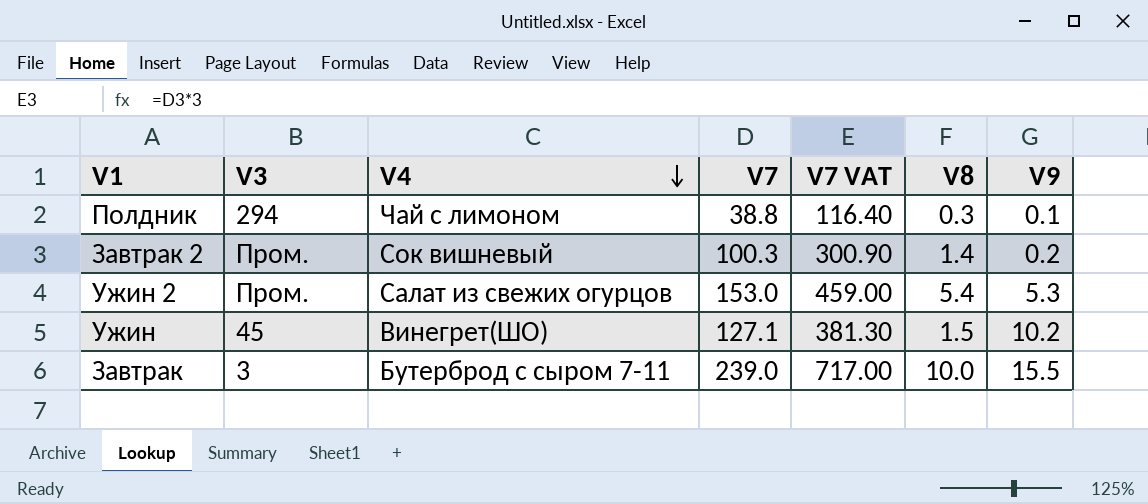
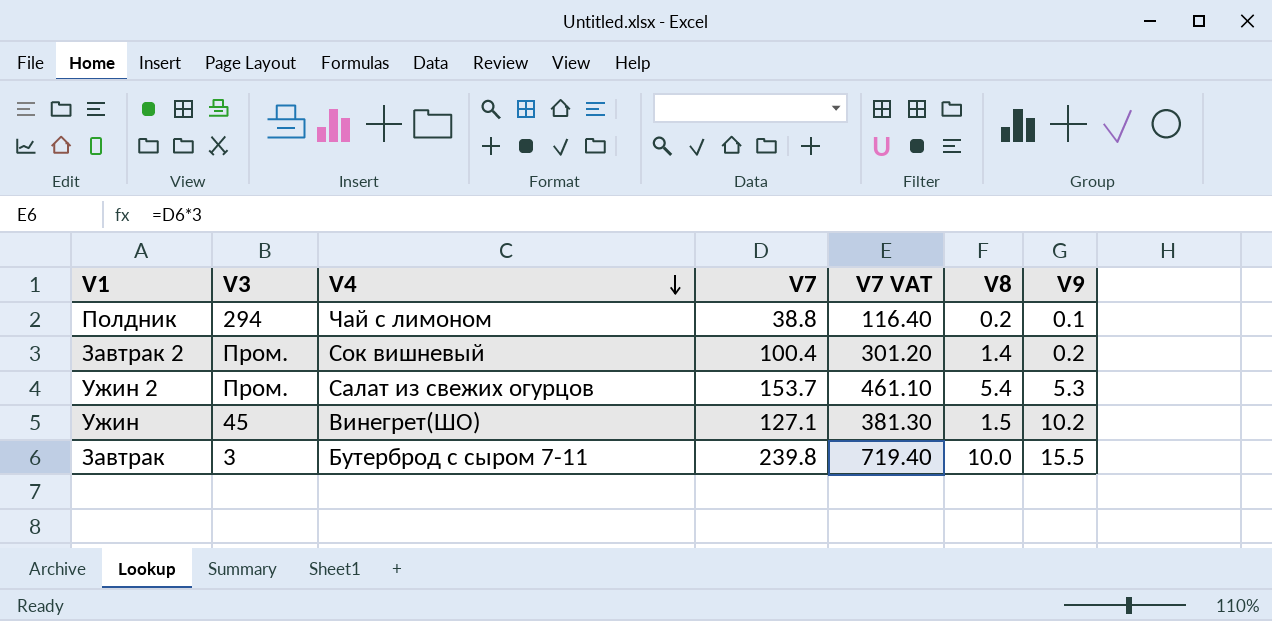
Полдник | V8: 0.3 -> 0.2
Завтрак 2 | V7: 100.3 -> 100.4
Завтрак 2 | V7 VAT: 300.90 -> 301.20
Ужин 2 | V7: 153.0 -> 153.7
Ужин 2 | V7 VAT: 459.00 -> 461.10
Завтрак | V7: 239.0 -> 239.8
Завтрак | V7 VAT: 717.00 -> 719.40

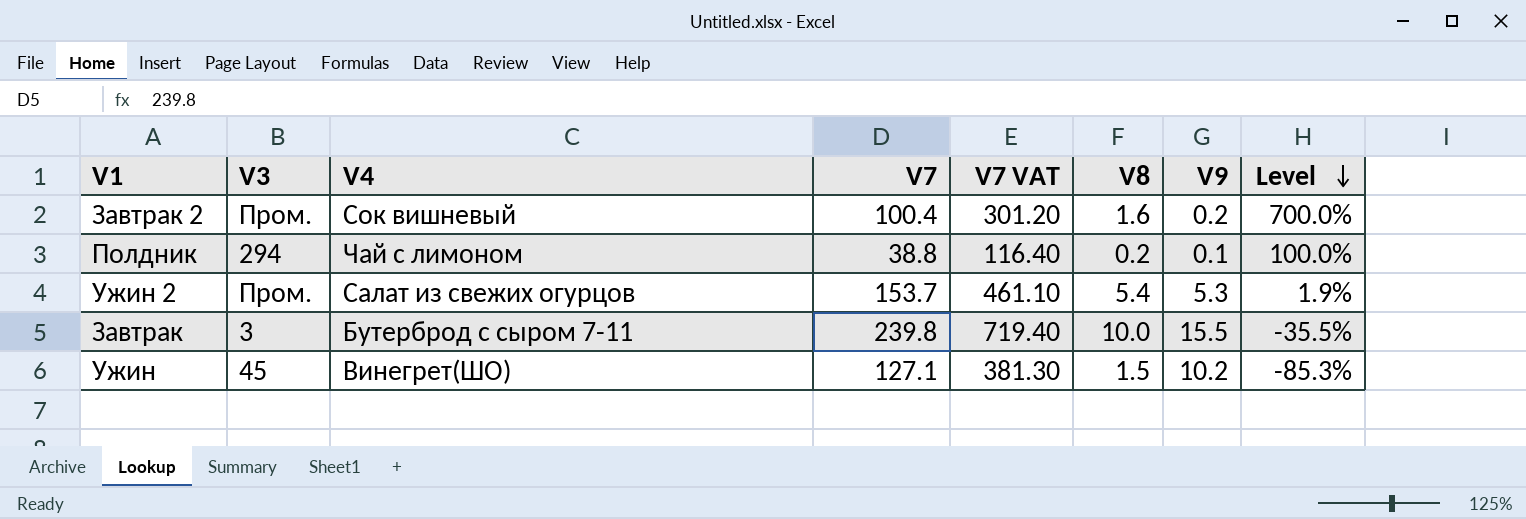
row order: V4 descending -> Level descending
column Level | formula: none -> ([V8] - [V9]) / [V9]
Завтрак 2 | V8: 1.4 -> 1.6

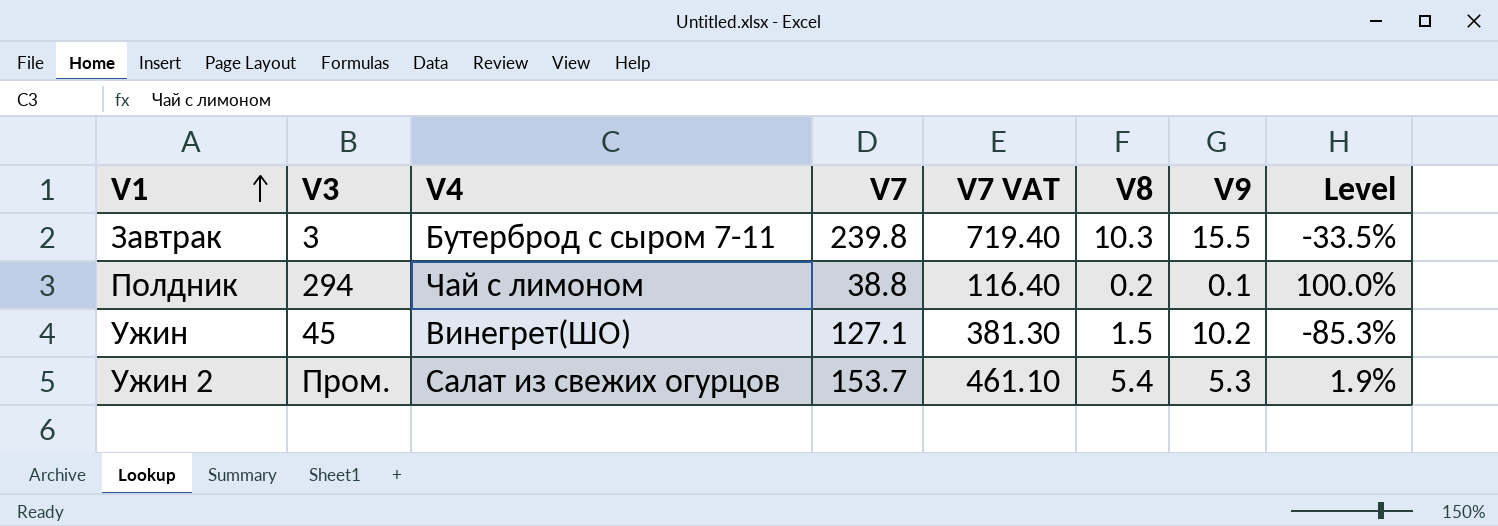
row order: Level descending -> V1 ascending
row Завтрак 2: Пром. | Сок вишневый | 100.4 | 301.20 | 1.6 | 0.2 | 700.0% -> none
Завтрак | V8: 10.0 -> 10.3
Завтрак | Level: -35.5% -> -33.5%

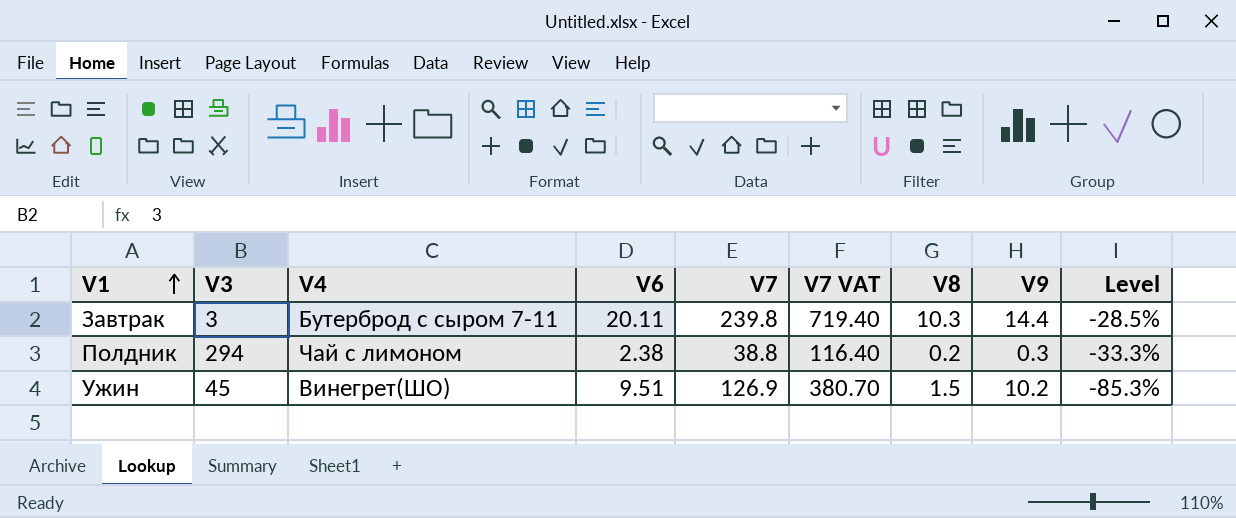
column V6 | position: none -> 4
row Ужин 2: Пром. | Салат из свежих огурцов | 153.7 | 461.10 | 5.4 | 5.3 | 1.9% -> none
Завтрак | V9: 15.5 -> 14.4
Завтрак | Level: -33.5% -> -28.5%
Полдник | V9: 0.1 -> 0.3
Полдник | Level: 100.0% -> -33.3%
Ужин | V7: 127.1 -> 126.9
Ужин | V7 VAT: 381.30 -> 380.70

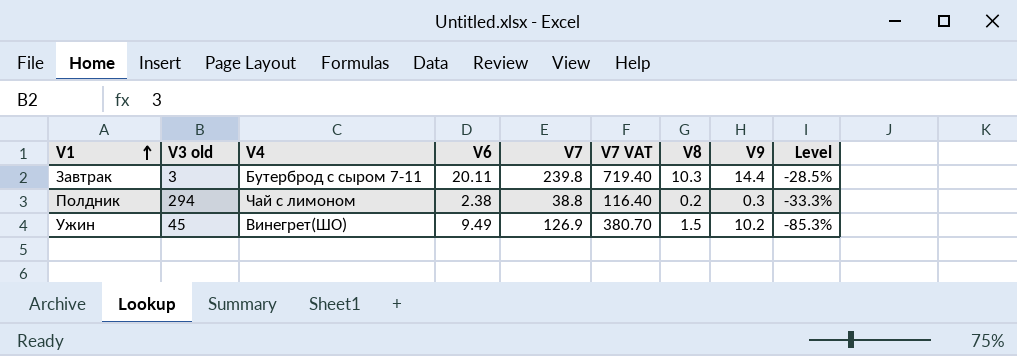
column name: V3 -> V3 old
Ужин | V6: 9.51 -> 9.49

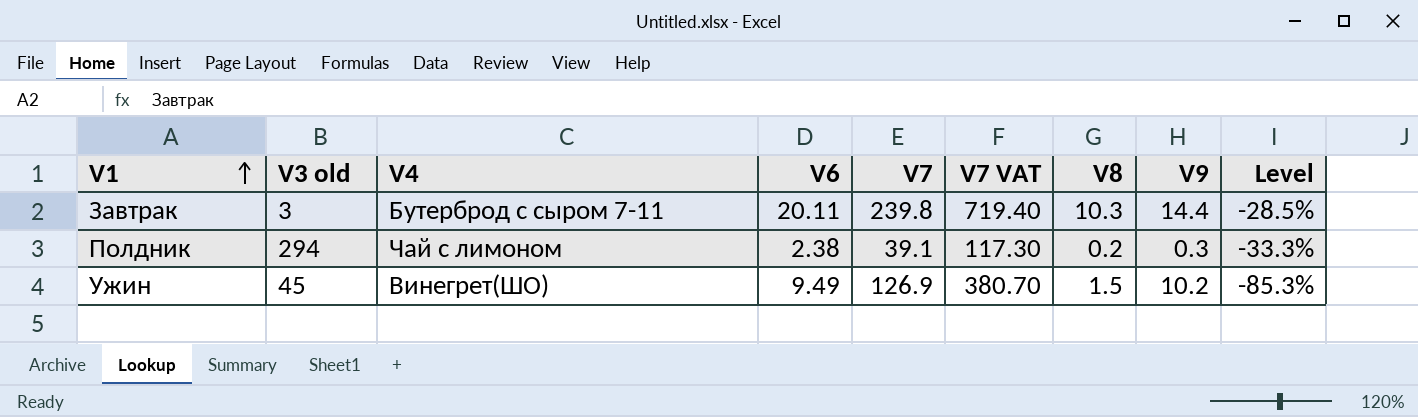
Полдник | V7: 38.8 -> 39.1
Полдник | V7 VAT: 116.40 -> 117.30

